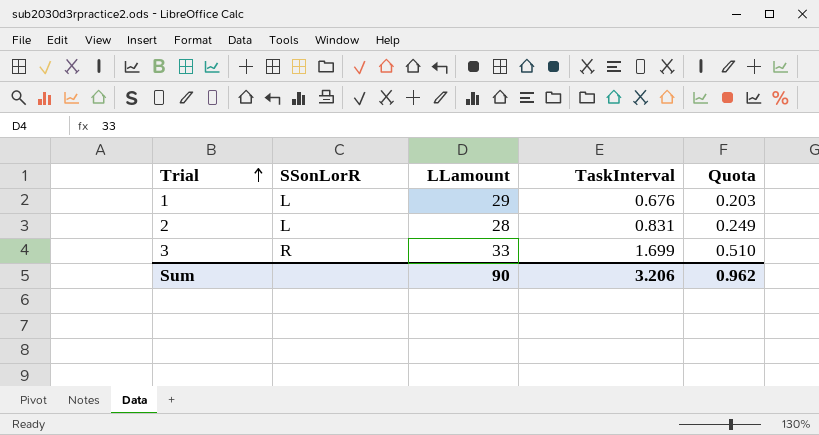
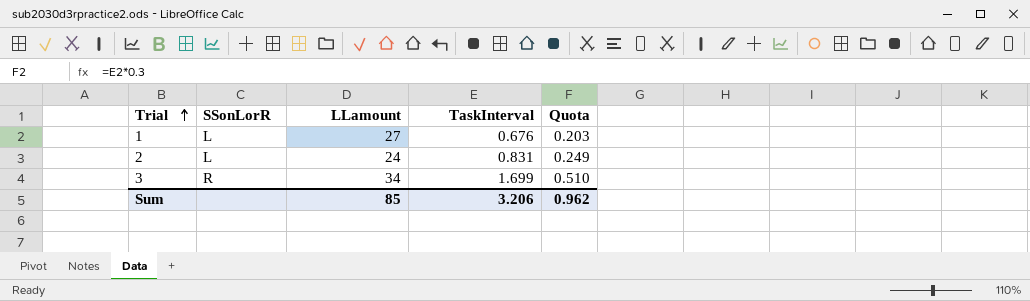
1 | LLamount: 29 -> 27
2 | LLamount: 28 -> 24
3 | LLamount: 33 -> 34
Sum | LLamount: 90 -> 85

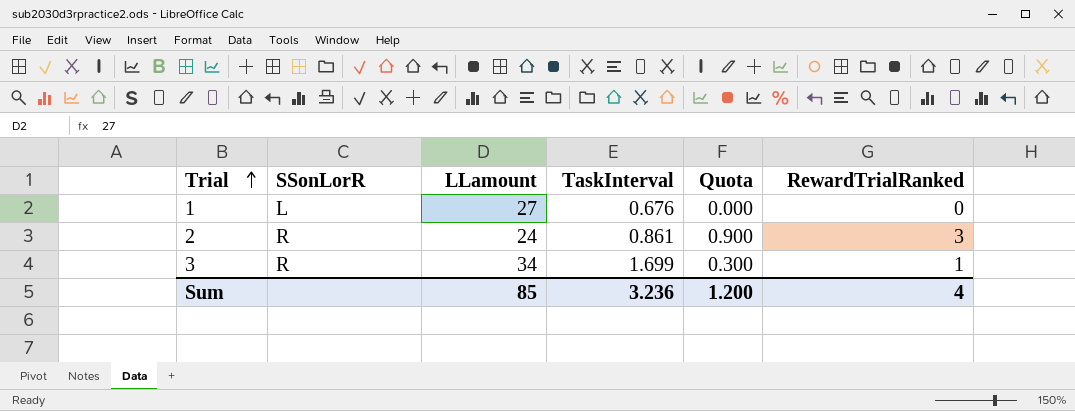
column Quota | formula: [TaskInterval] * 0.3 -> [RewardTrialRanked] * 0.3
column RewardTrialRanked | position: none -> 6
2 | SSonLorR: L -> R
2 | TaskInterval: 0.831 -> 0.861
Sum | TaskInterval: 3.206 -> 3.236
Sum | Quota: 0.962 -> 1.200

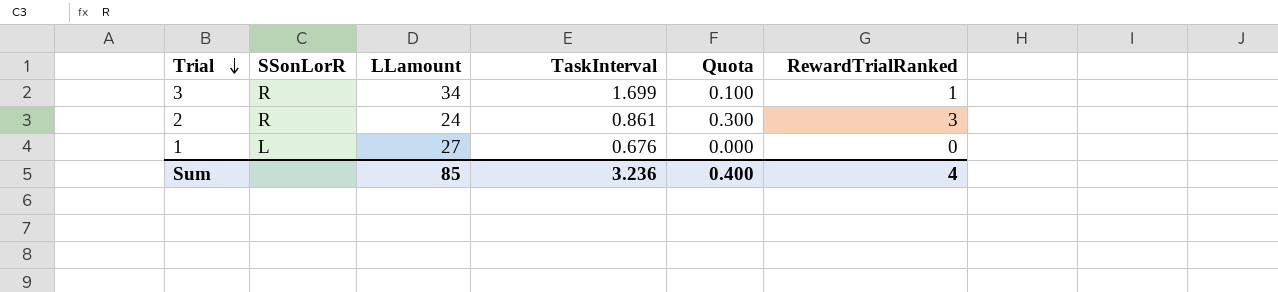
row order: Trial ascending -> Trial descending
column Quota | formula: [RewardTrialRanked] * 0.3 -> [RewardTrialRanked] * 0.1
Sum | Quota: 1.200 -> 0.400

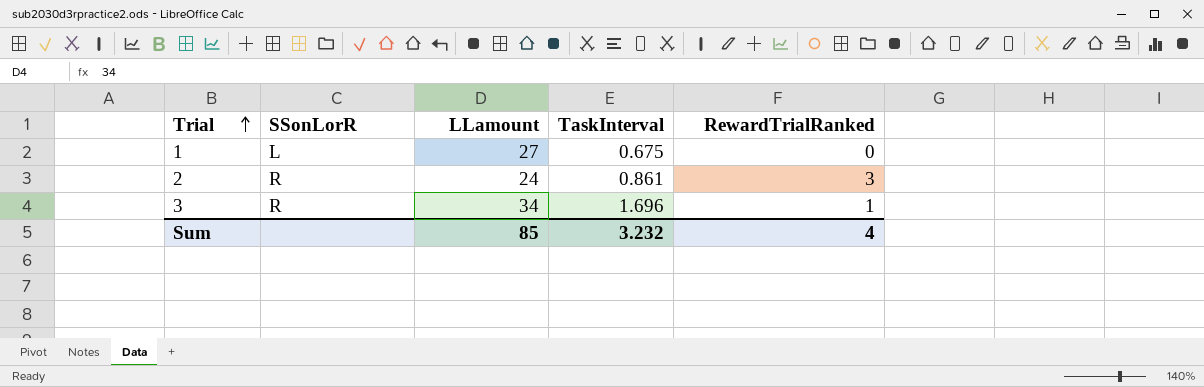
row order: Trial descending -> Trial ascending
column Quota | formula: [RewardTrialRanked] * 0.1 -> none
1 | TaskInterval: 0.676 -> 0.675
3 | TaskInterval: 1.699 -> 1.696
Sum | TaskInterval: 3.236 -> 3.232

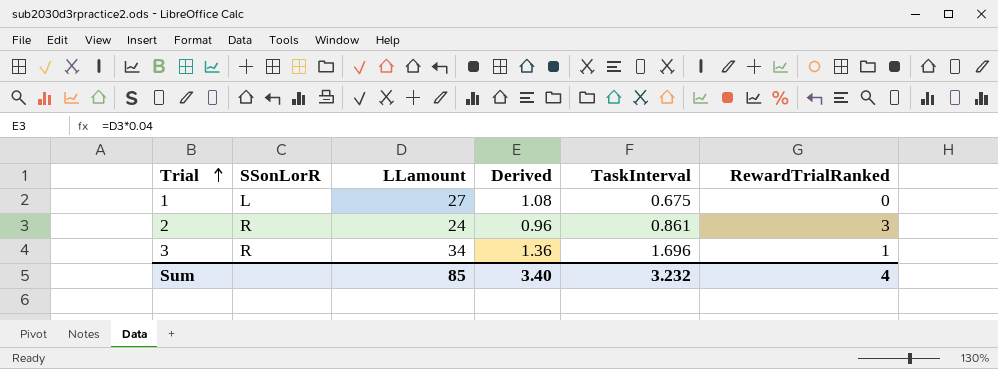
column Derived | formula: none -> [LLamount] * 0.04

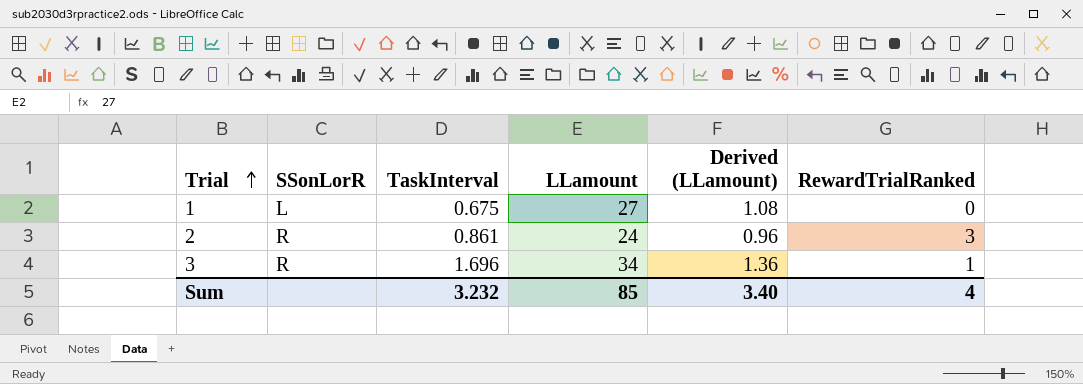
column TaskInterval | position: 5 -> 3
column name: Derived -> Derived (LLamount)

